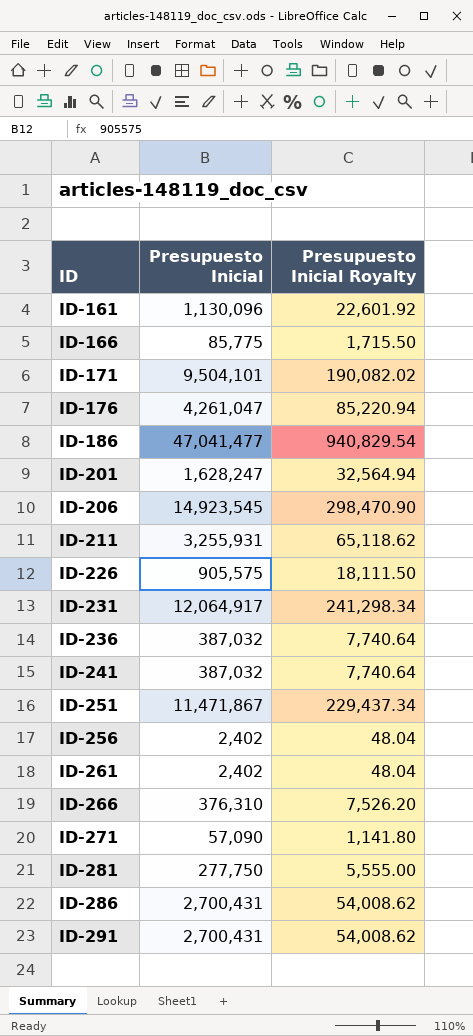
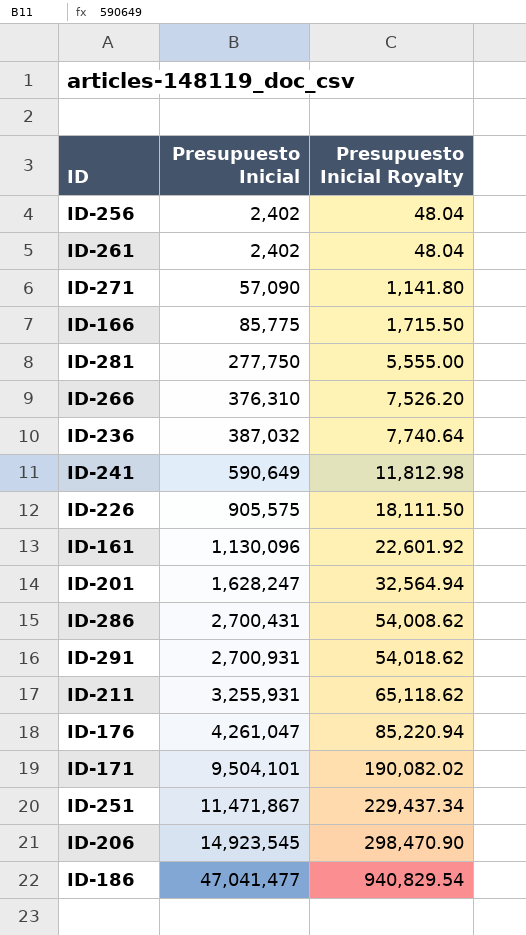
row order: ID ascending -> Presupuesto Inicial ascending
row ID-231: 12,064,917 | 241,298.34 -> none
ID-241 | Presupuesto Inicial: 387,032 -> 590,649
ID-241 | Presupuesto Inicial Royalty: 7,740.64 -> 11,812.98
ID-291 | Presupuesto Inicial: 2,700,431 -> 2,700,931
ID-291 | Presupuesto Inicial Royalty: 54,008.62 -> 54,018.62

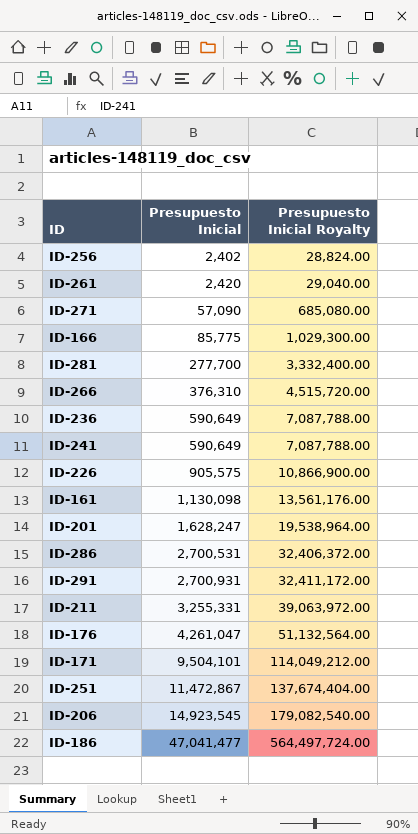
column Presupuesto Inicial Royalty | formula: [Presupuesto Inicial] * 0.02 -> [Presupuesto Inicial] * 12
ID-261 | Presupuesto Inicial: 2,402 -> 2,420
ID-281 | Presupuesto Inicial: 277,750 -> 277,700
ID-236 | Presupuesto Inicial: 387,032 -> 590,649
ID-161 | Presupuesto Inicial: 1,130,096 -> 1,130,098
ID-286 | Presupuesto Inicial: 2,700,431 -> 2,700,531
ID-211 | Presupuesto Inicial: 3,255,931 -> 3,255,331
ID-251 | Presupuesto Inicial: 11,471,867 -> 11,472,867

